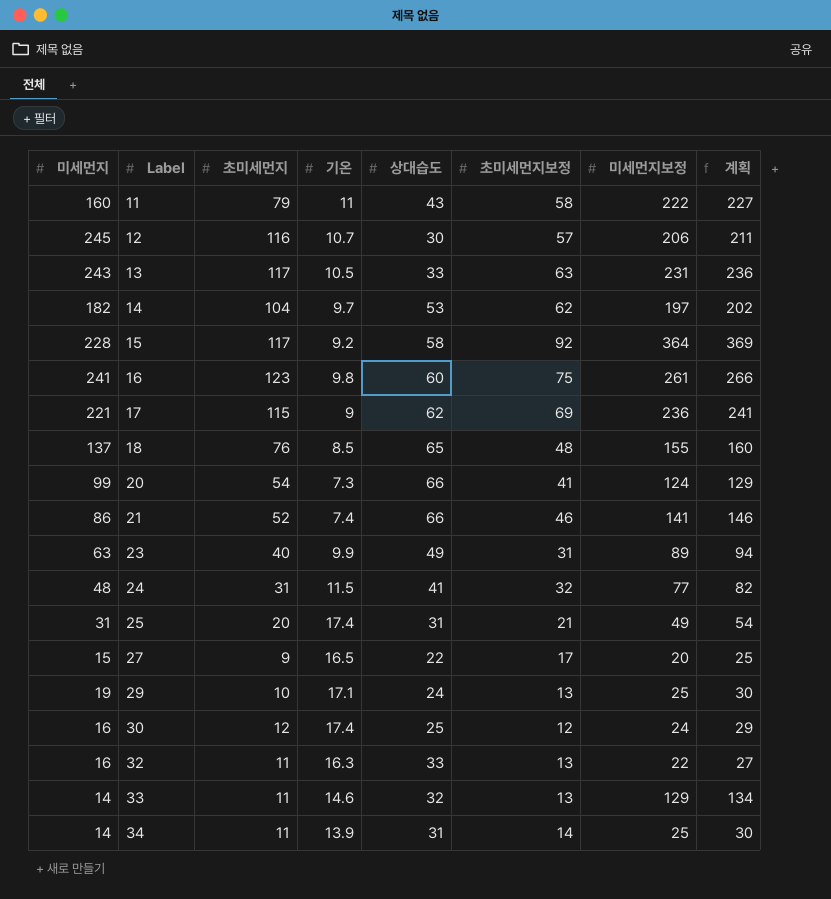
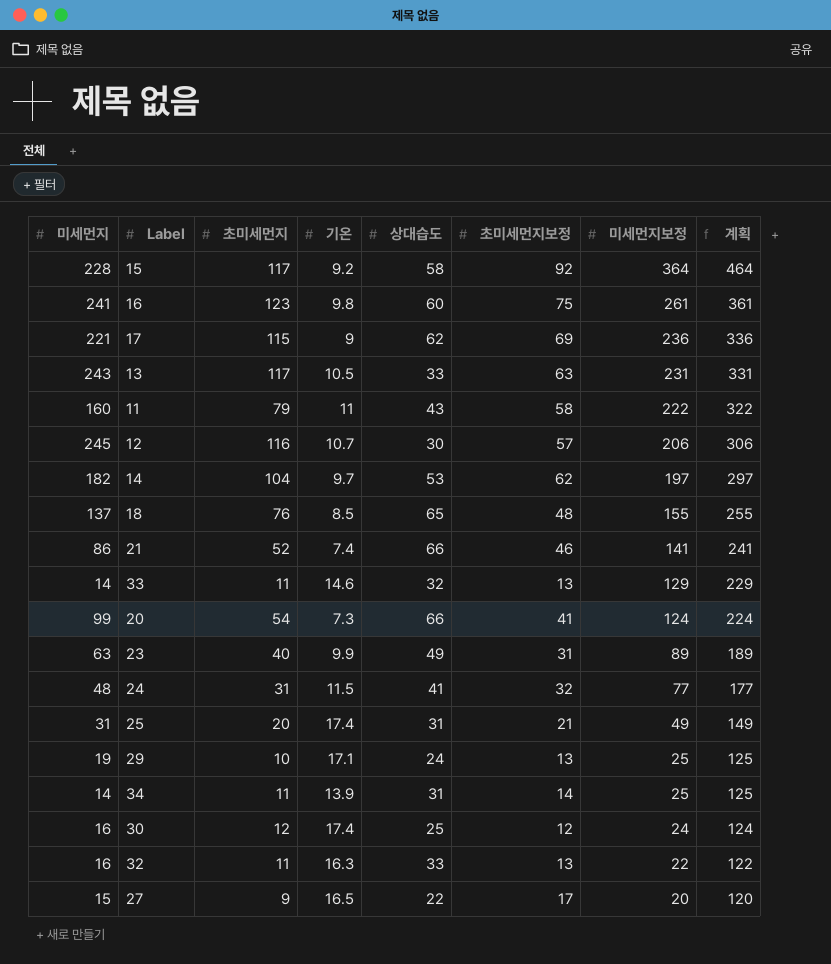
row order: Label ascending -> 미세먼지보정 descending
column 계획 | formula: [미세먼지보정] + 5 -> [미세먼지보정] + 100

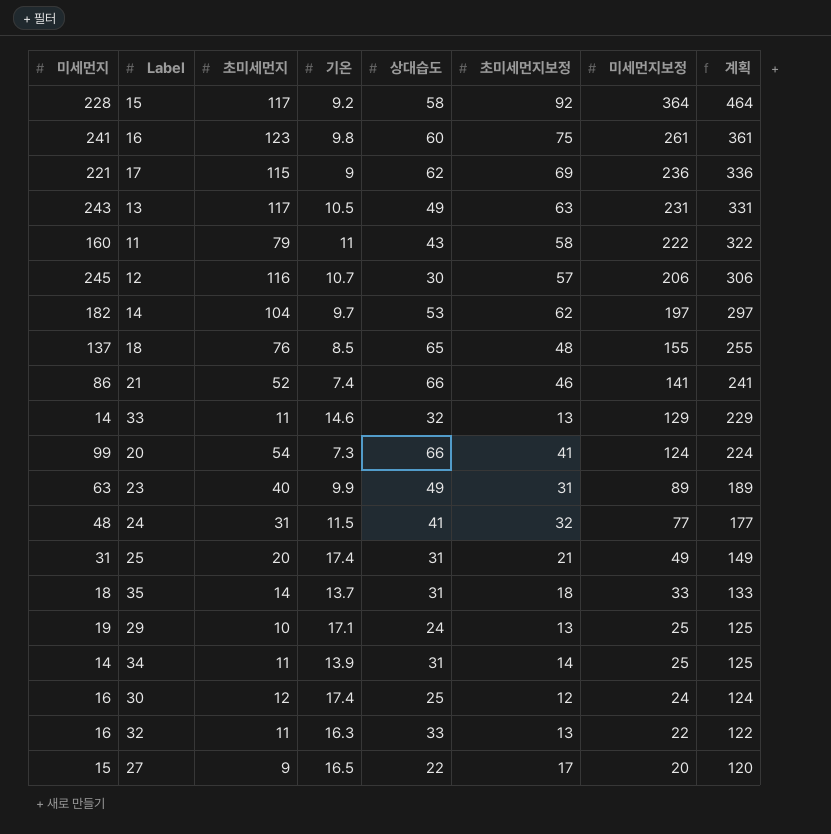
13 | 상대습도: 33 -> 49
row 35: none -> 18 | 14 | 13.7 | 31 | 18 | 33 | 133

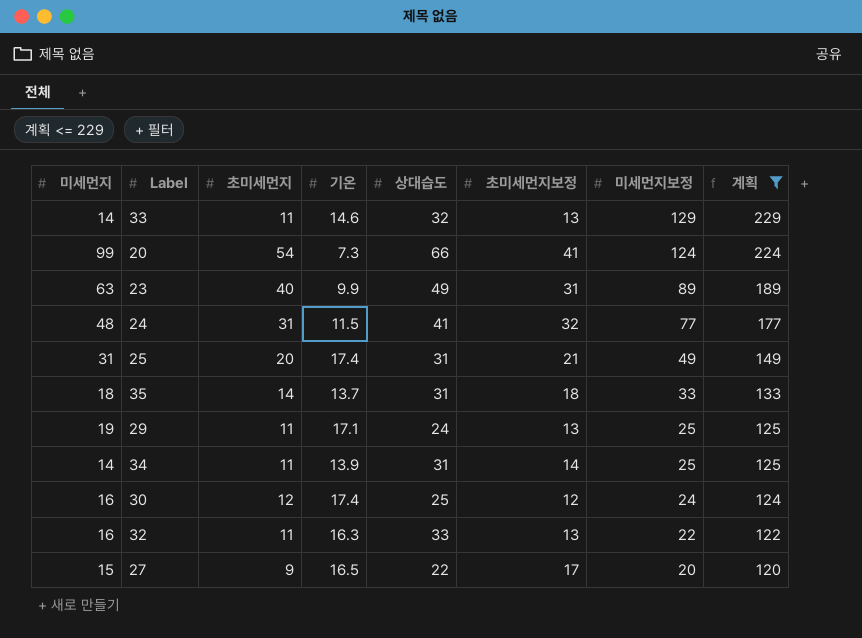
filter: none -> 계획 <= 229
29 | 초미세먼지: 10 -> 11

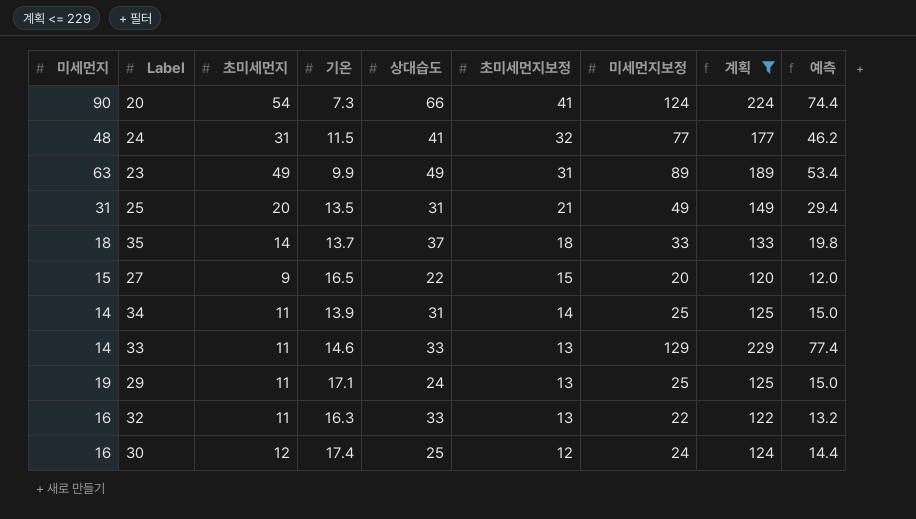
row order: 미세먼지보정 descending -> 초미세먼지보정 descending
column 예측 | formula: none -> [미세먼지보정] * 0.6
20 | 미세먼지: 99 -> 90
23 | 초미세먼지: 40 -> 49
25 | 기온: 17.4 -> 13.5
35 | 상대습도: 31 -> 37
27 | 초미세먼지보정: 17 -> 15
33 | 상대습도: 32 -> 33

